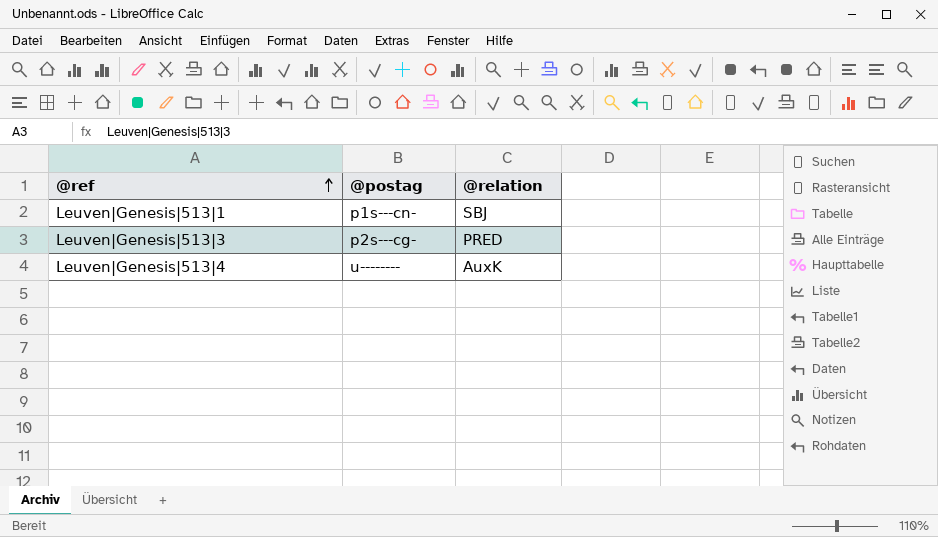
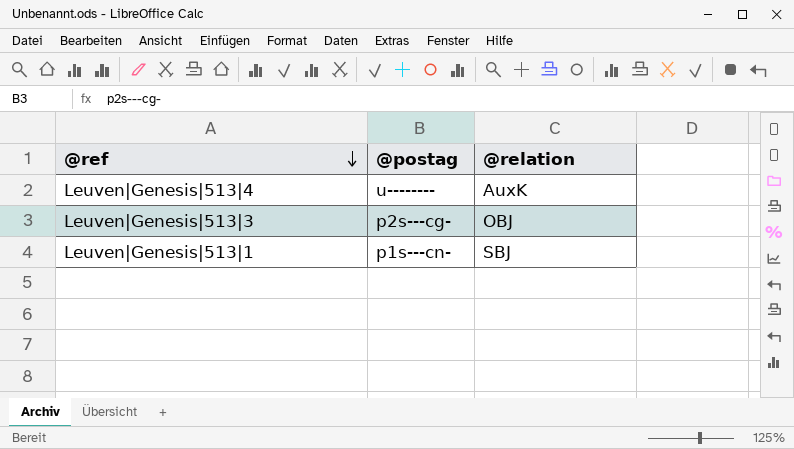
row order: @ref ascending -> @ref descending
Leuven|Genesis|513|3 | @relation: PRED -> OBJ

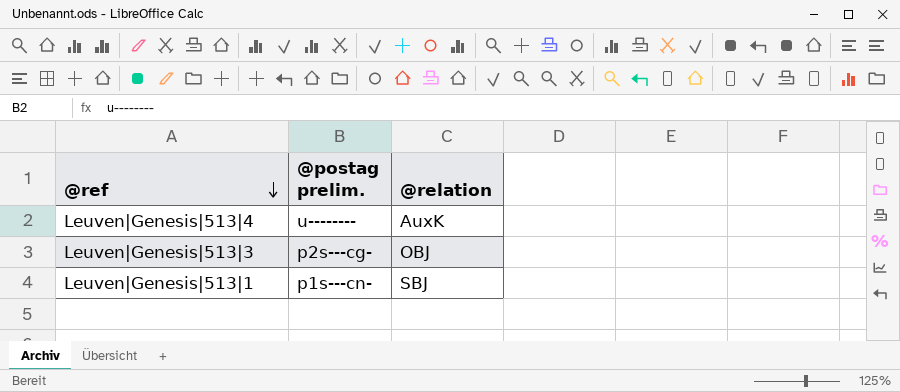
column name: @postag -> @postag prelim.

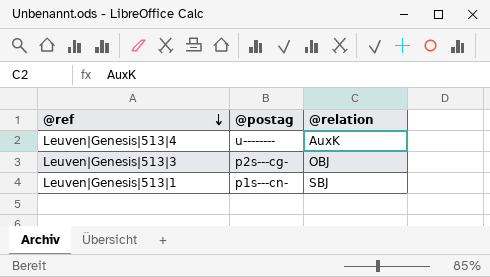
column name: @postag prelim. -> @postag

